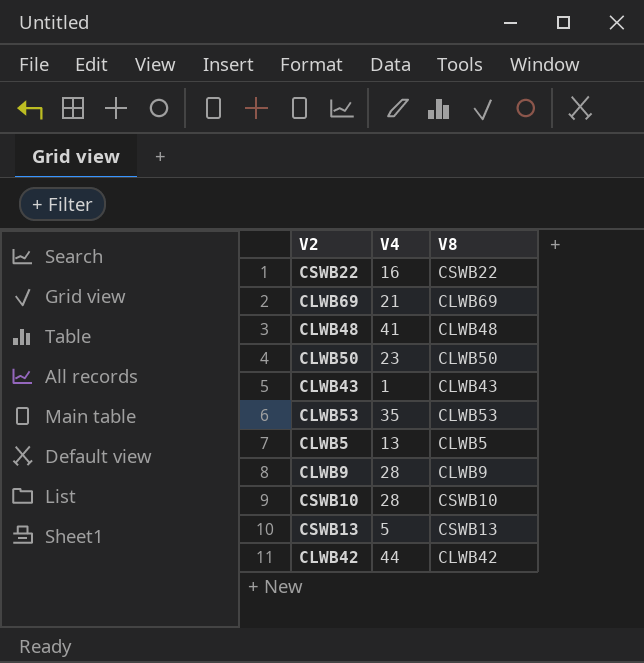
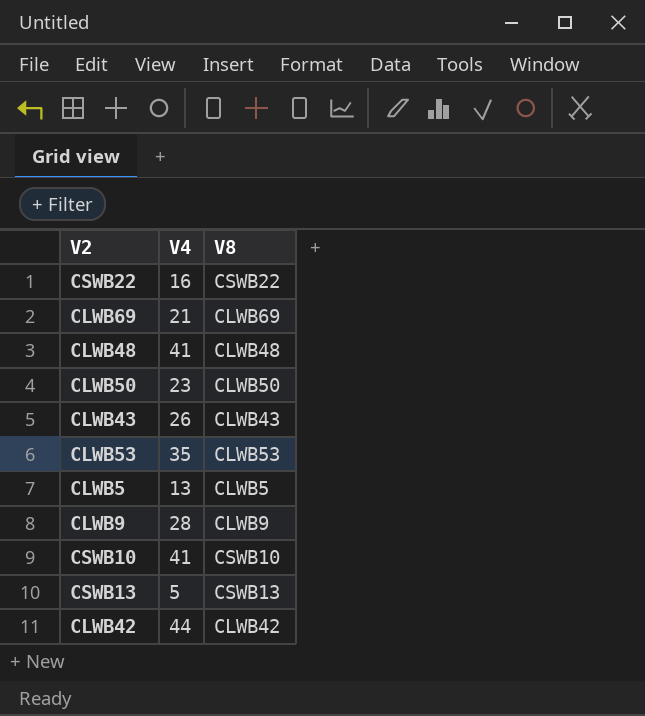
CLWB43 | V4: 1 -> 26
CSWB10 | V4: 28 -> 41

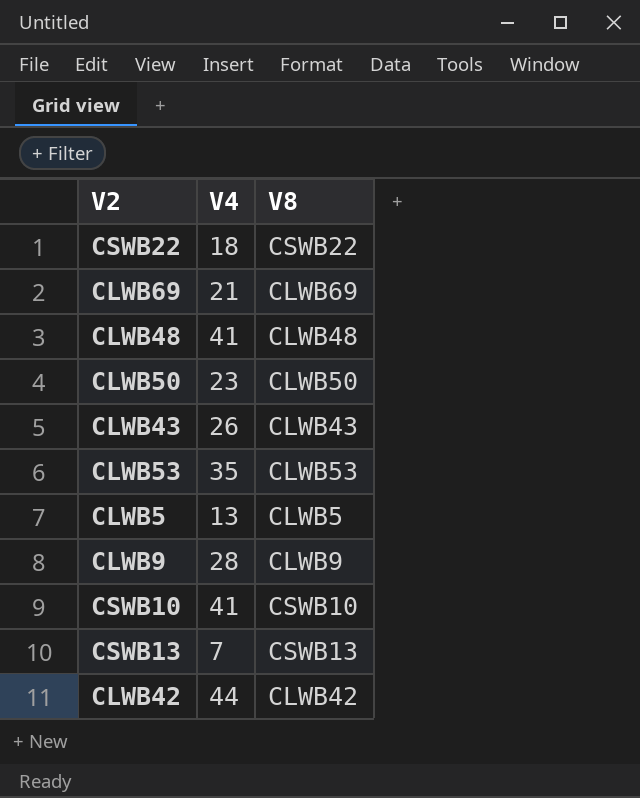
CSWB22 | V4: 16 -> 18
CSWB13 | V4: 5 -> 7

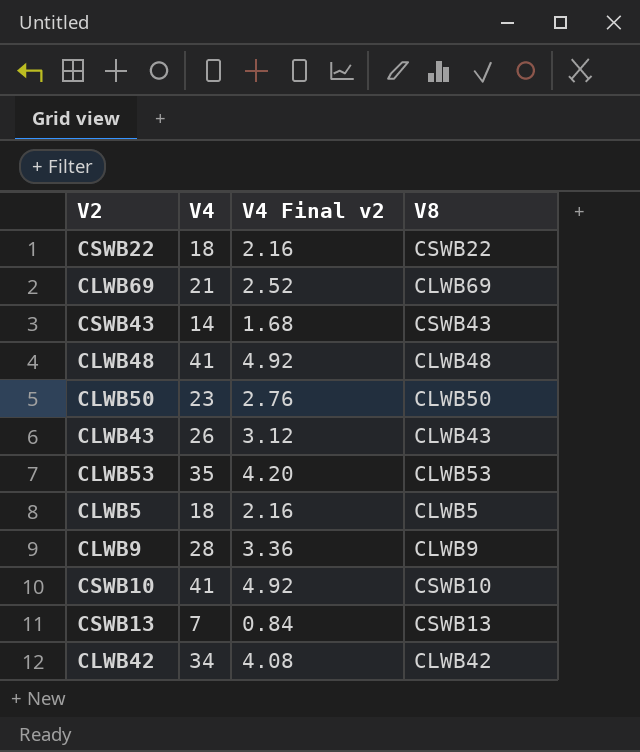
column V4 Final v2 | formula: none -> [V4] * 0.12
row CSWB43: none -> 14 | 1.68 | CSWB43
CLWB5 | V4: 13 -> 18
CLWB42 | V4: 44 -> 34

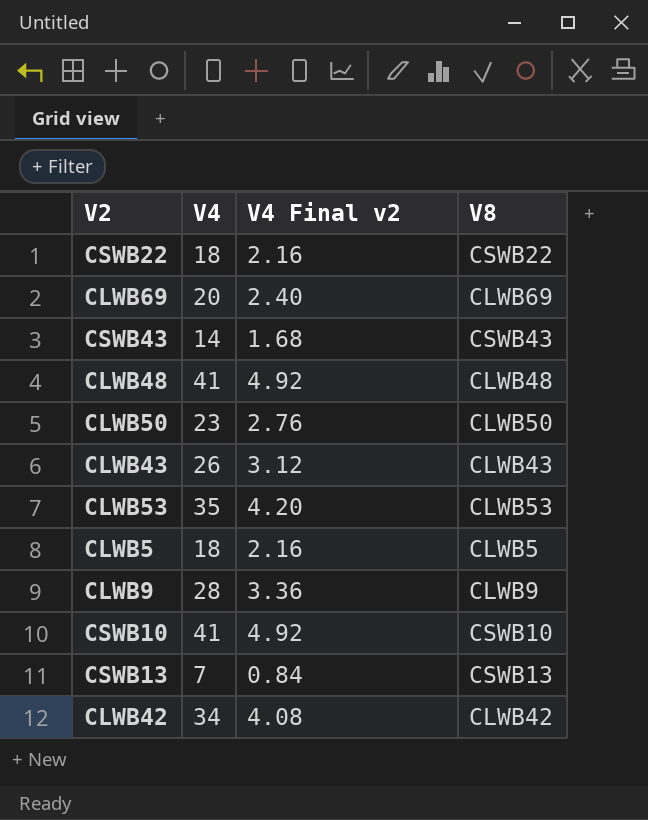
CLWB69 | V4: 21 -> 20
CLWB69 | V4 Final v2: 2.52 -> 2.40

